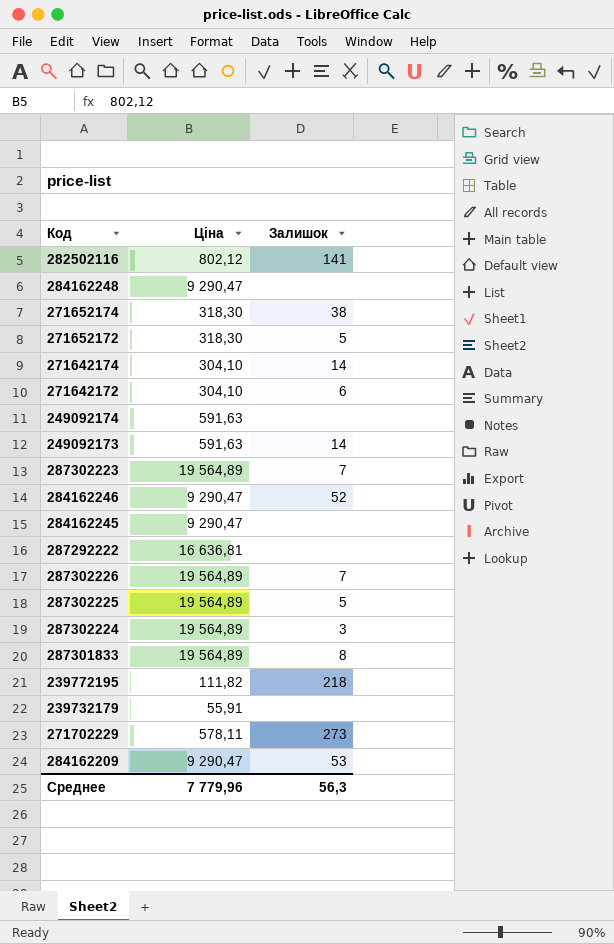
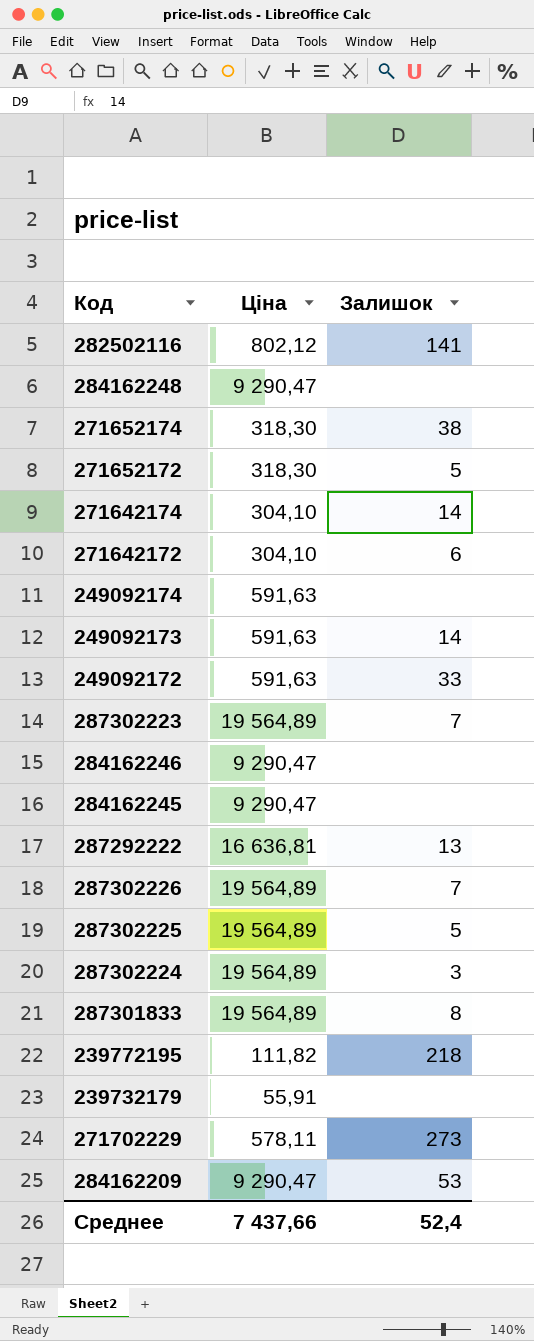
row 249092172: none -> 591,63 | 33
284162246 | Залишок: 52 -> none
287292222 | Залишок: none -> 13
Среднее | Ціна: 7 779,96 -> 7 437,66
Среднее | Залишок: 56,3 -> 52,4

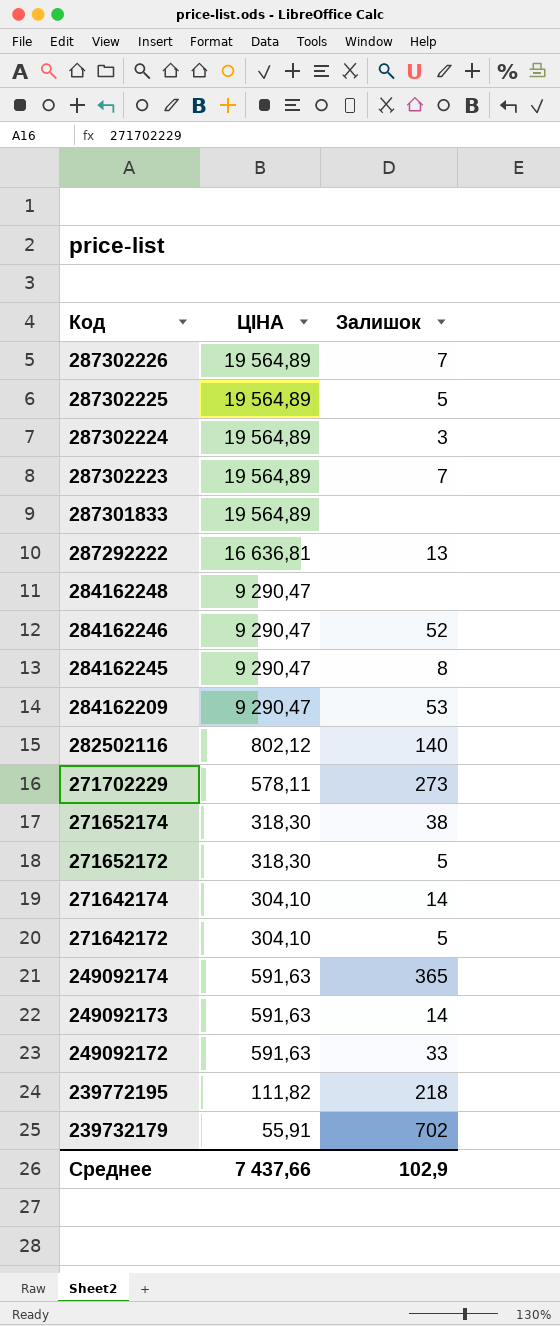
row order: none -> Код descending
column name: Ціна -> ЦІНА
287301833 | Залишок: 8 -> none
284162246 | Залишок: none -> 52
284162245 | Залишок: none -> 8
282502116 | Залишок: 141 -> 140
271642172 | Залишок: 6 -> 5
249092174 | Залишок: none -> 365
239732179 | Залишок: none -> 702
Среднее | Залишок: 52,4 -> 102,9

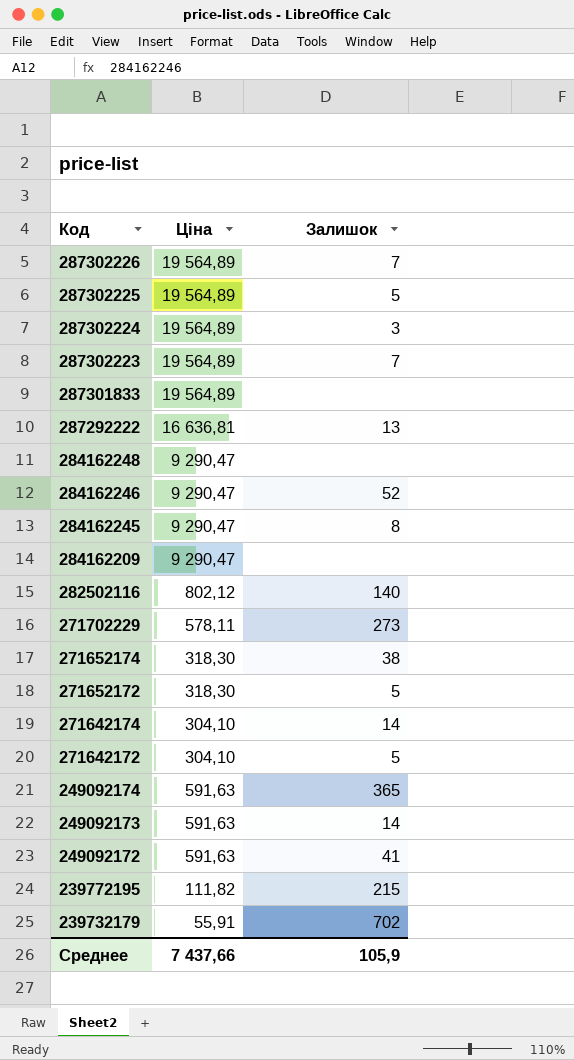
column name: ЦІНА -> Ціна
284162209 | Залишок: 53 -> none
249092172 | Залишок: 33 -> 41
239772195 | Залишок: 218 -> 215
Среднее | Залишок: 102,9 -> 105,9

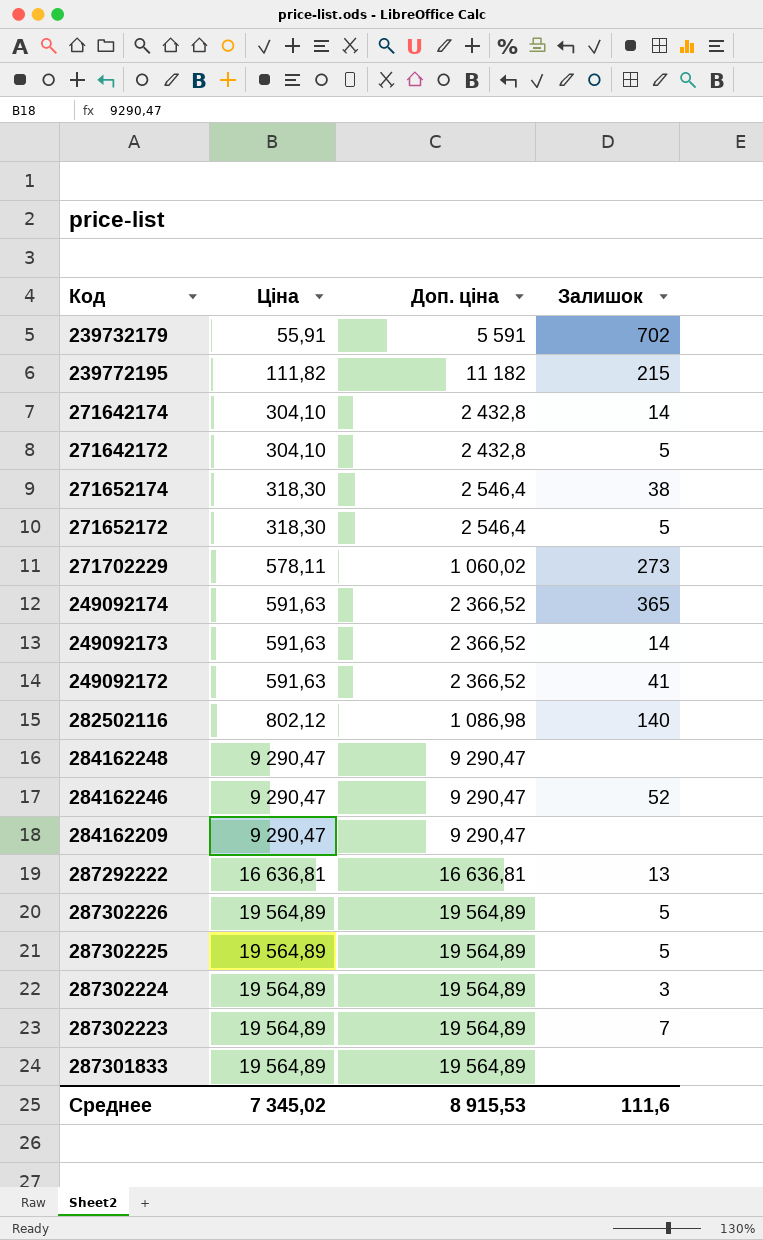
row order: Код descending -> Ціна ascending
column Доп. ціна | position: none -> 3
row 284162245: 9 290,47 | 8 -> none
287302226 | Залишок: 7 -> 5
Среднее | Ціна: 7 437,66 -> 7 345,02
Среднее | Залишок: 105,9 -> 111,6

